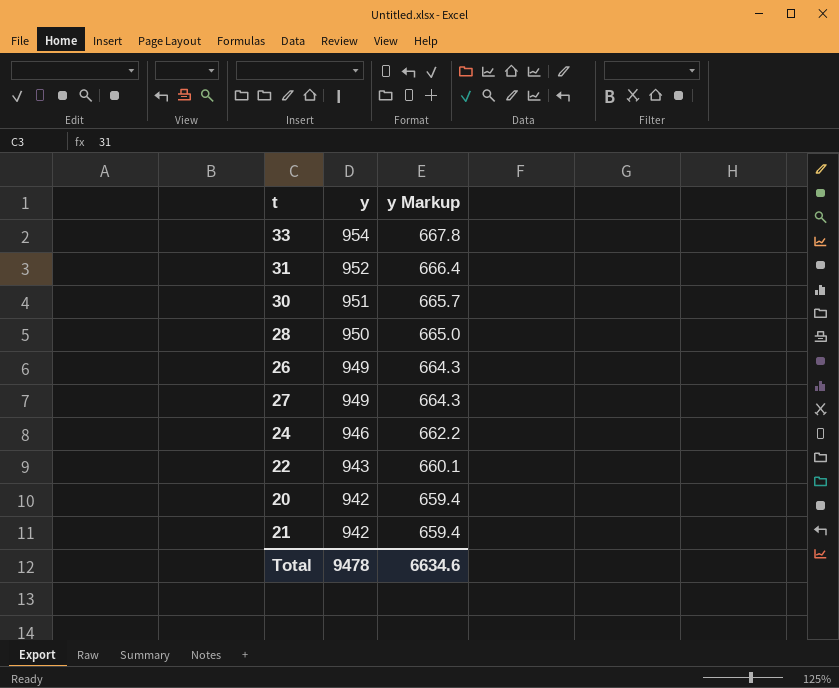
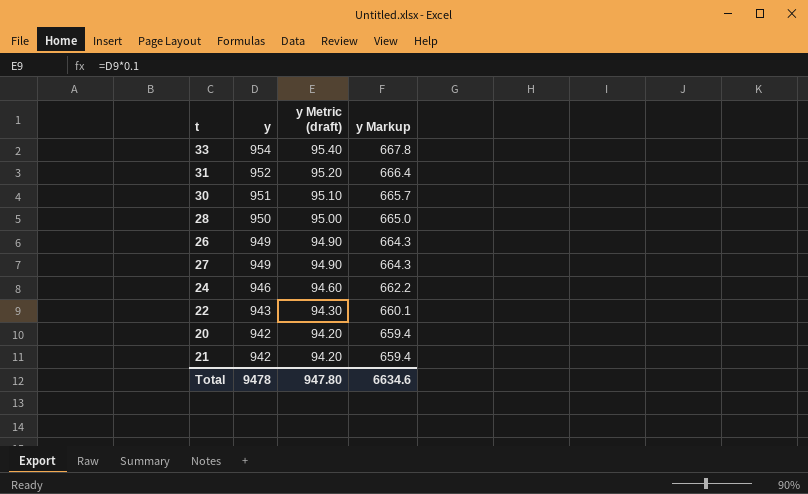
column y Metric (draft) | formula: none -> [y] * 0.1

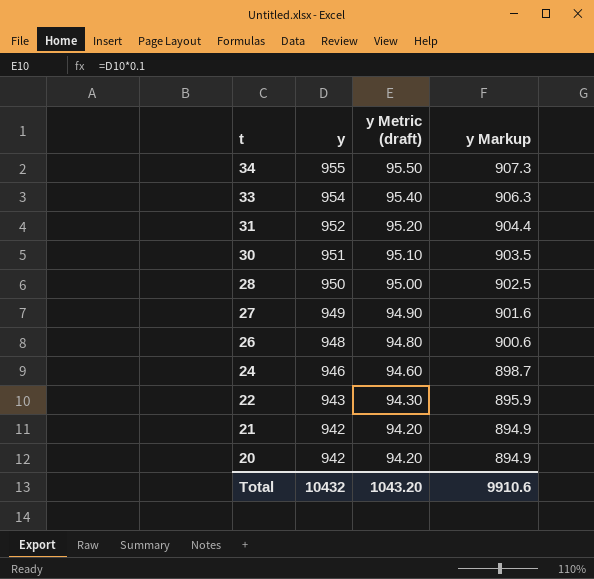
row order: y descending -> t descending
column y Markup | formula: [y] * 0.7 -> [y] * 0.95
row 34: none -> 955 | 95.50 | 907.3
26 | y: 949 -> 948
26 | y Metric (draft): 94.90 -> 94.80
Total | y: 9478 -> 10432
Total | y Metric (draft): 947.80 -> 1043.20
Total | y Markup: 6634.6 -> 9910.6

